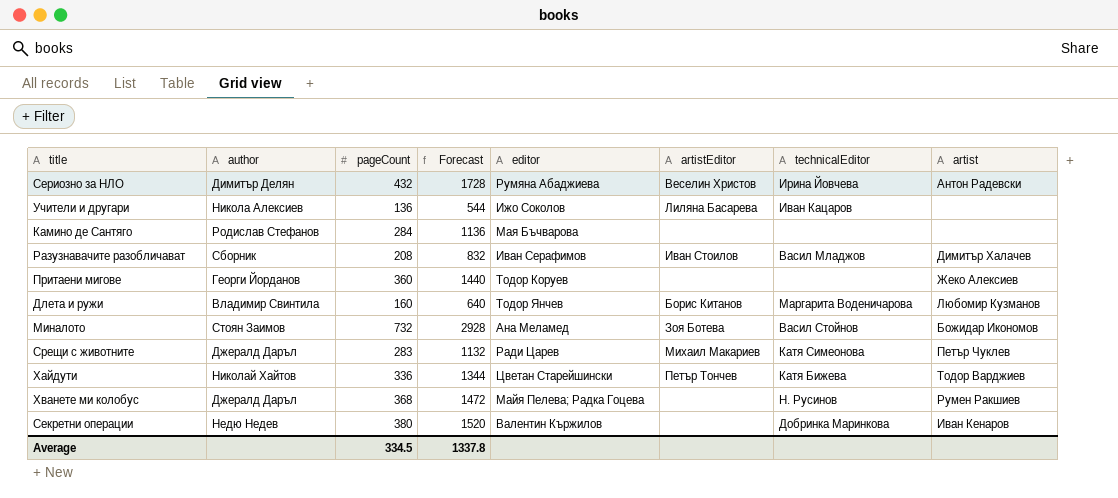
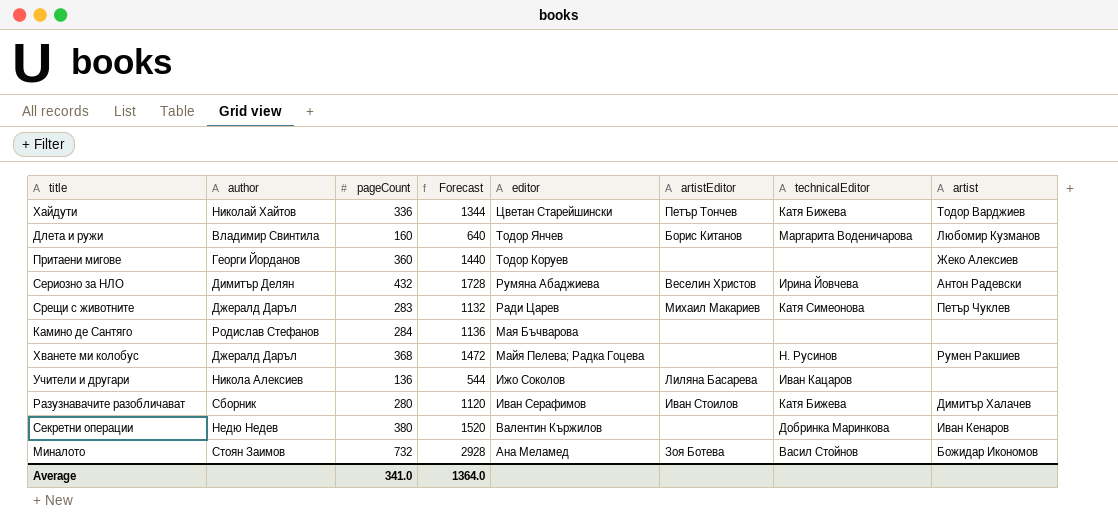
row order: none -> editor descending
Разузнавачите разобличават | pageCount: 208 -> 280
Разузнавачите разобличават | Forecast: 832 -> 1120
Разузнавачите разобличават | technicalEditor: Васил Младжов -> Катя Бижева
Average | pageCount: 334.5 -> 341.0
Average | Forecast: 1337.8 -> 1364.0

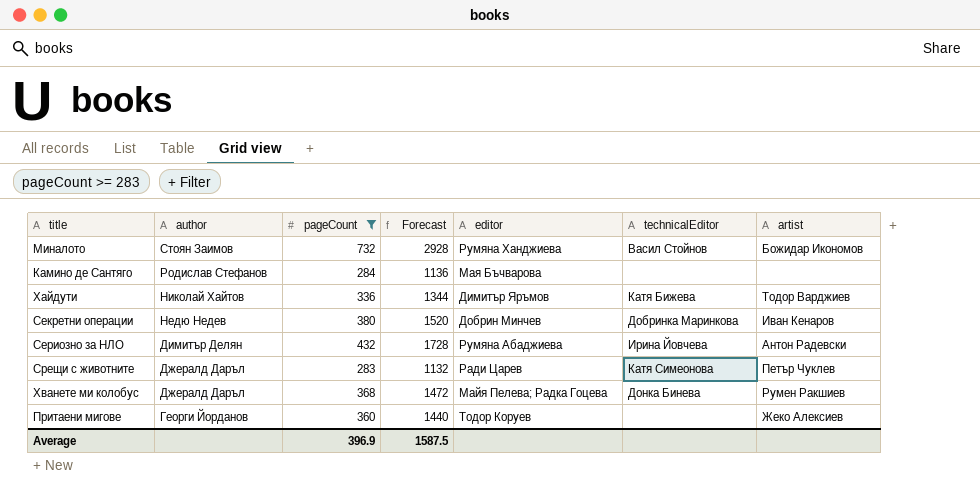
filter: none -> pageCount >= 283
row order: editor descending -> author descending
column artistEditor | position: 6 -> none
Миналото | editor: Ана Меламед -> Румяна Ханджиева
Хайдути | editor: Цветан Старейшински -> Димитър Яръмов
Секретни операции | editor: Валентин Кържилов -> Добрин Минчев
Хванете ми колобус | technicalEditor: Н. Русинов -> Донка Бинева
Average | pageCount: 341.0 -> 396.9
Average | Forecast: 1364.0 -> 1587.5

